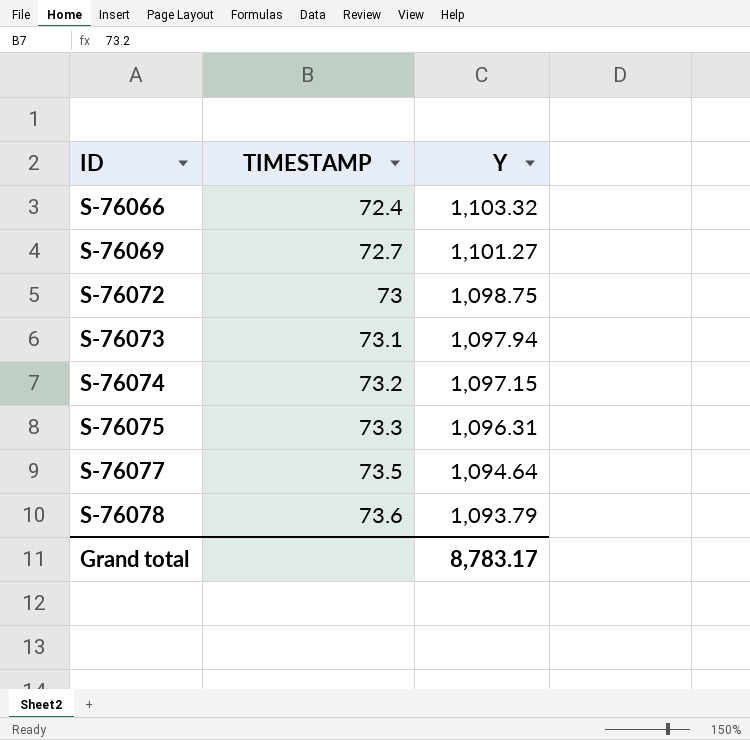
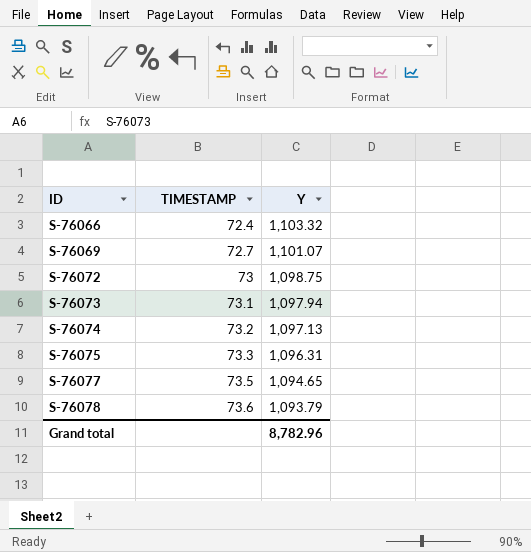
S-76069 | Y: 1,101.27 -> 1,101.07
S-76074 | Y: 1,097.15 -> 1,097.13
S-76077 | Y: 1,094.64 -> 1,094.65
Grand total | Y: 8,783.17 -> 8,782.96

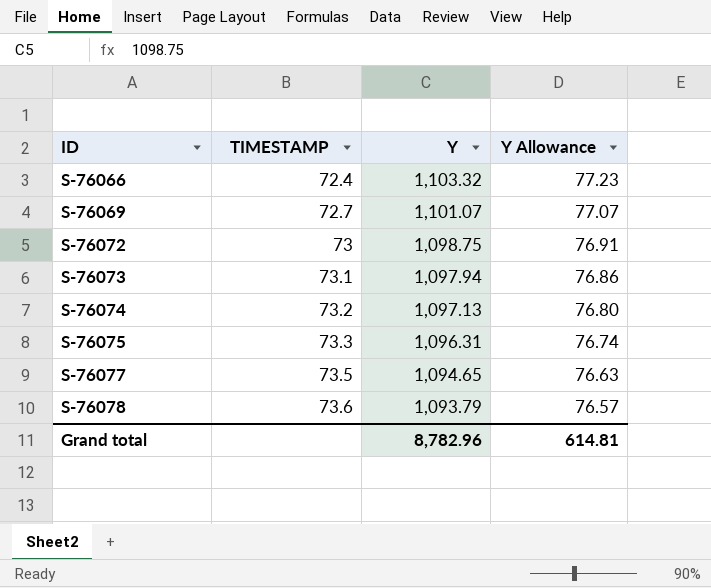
column Y Allowance | formula: none -> [Y] * 0.07

